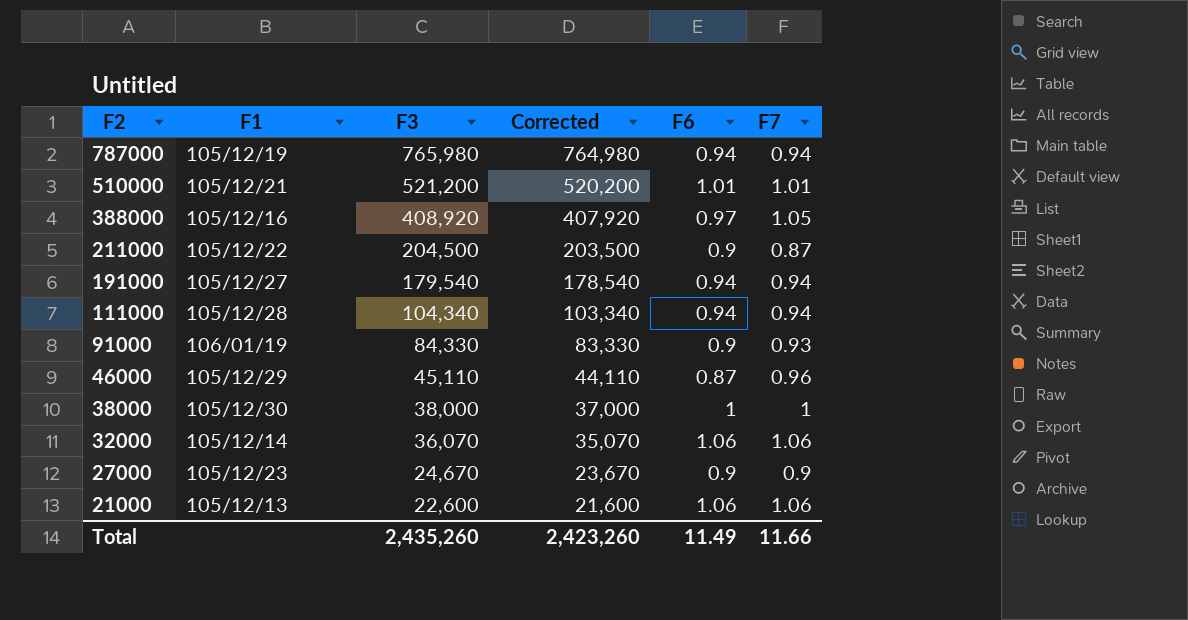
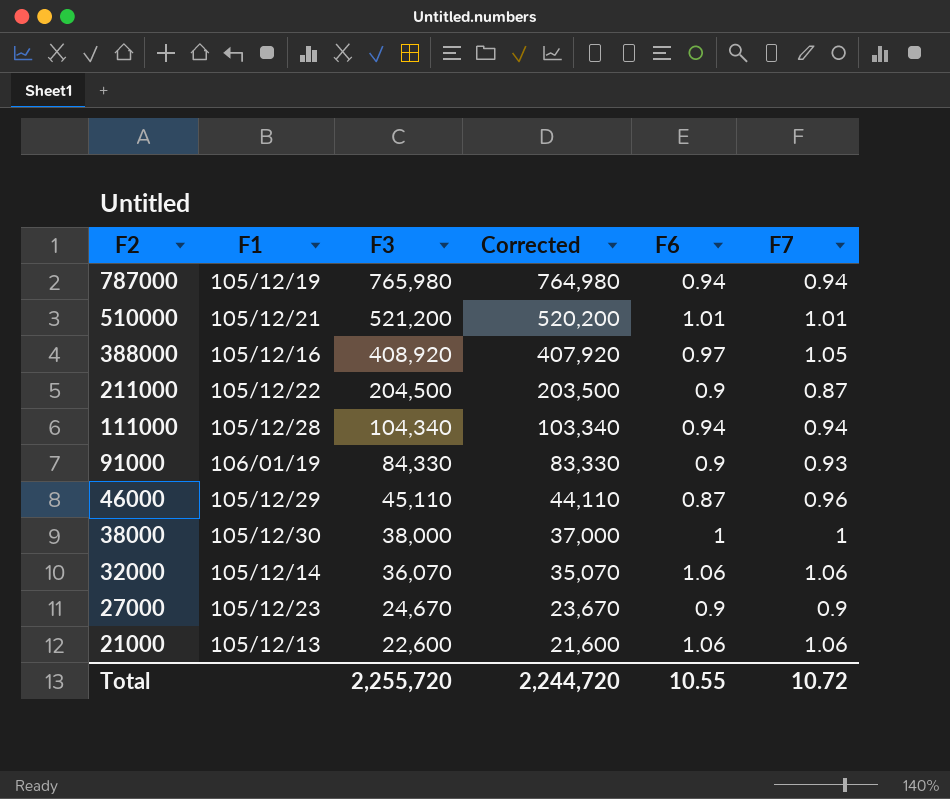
row 191000: 105/12/27 | 179,540 | 178,540 | 0.94 | 0.94 -> none
Total | F3: 2,435,260 -> 2,255,720
Total | Corrected: 2,423,260 -> 2,244,720
Total | F6: 11.49 -> 10.55
Total | F7: 11.66 -> 10.72

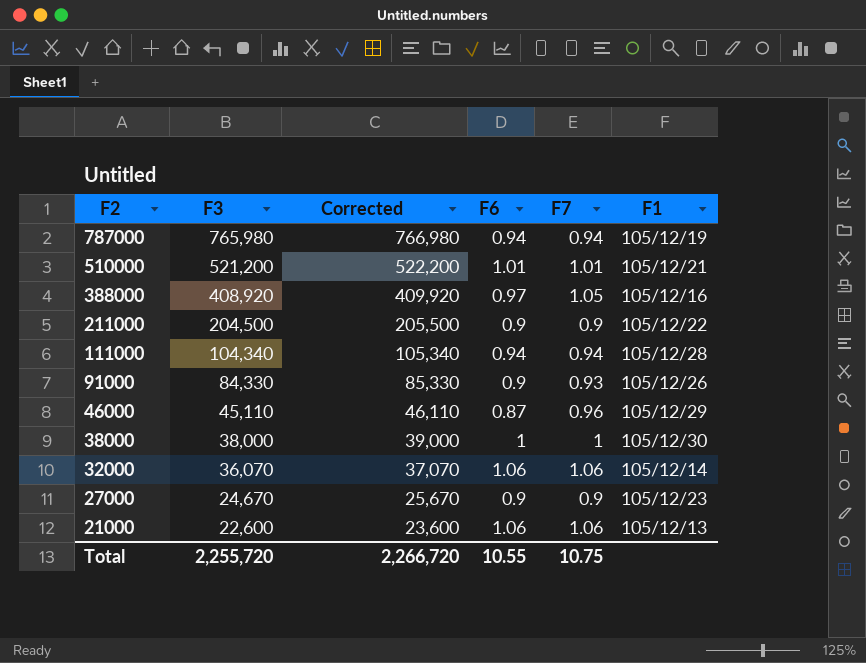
column Corrected | formula: [F3] - 1000 -> [F3] + 1000
column F1 | position: 2 -> 6
211000 | F7: 0.87 -> 0.9
91000 | F1: 106/01/19 -> 105/12/26
Total | Corrected: 2,244,720 -> 2,266,720
Total | F7: 10.72 -> 10.75

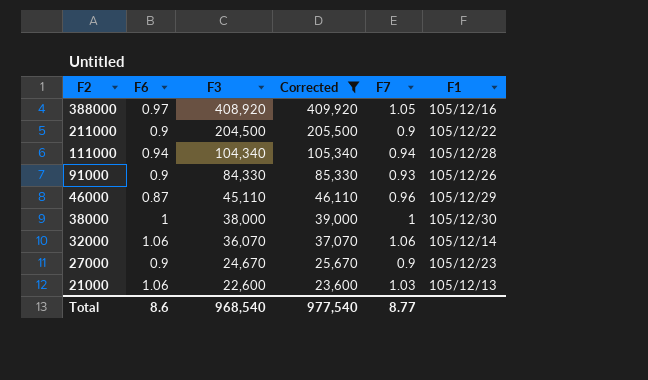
filter: none -> Corrected <= 409,920
column F6 | position: 4 -> 2
21000 | F7: 1.06 -> 1.03
Total | F6: 10.55 -> 8.6
Total | F3: 2,255,720 -> 968,540
Total | Corrected: 2,266,720 -> 977,540
Total | F7: 10.75 -> 8.77

